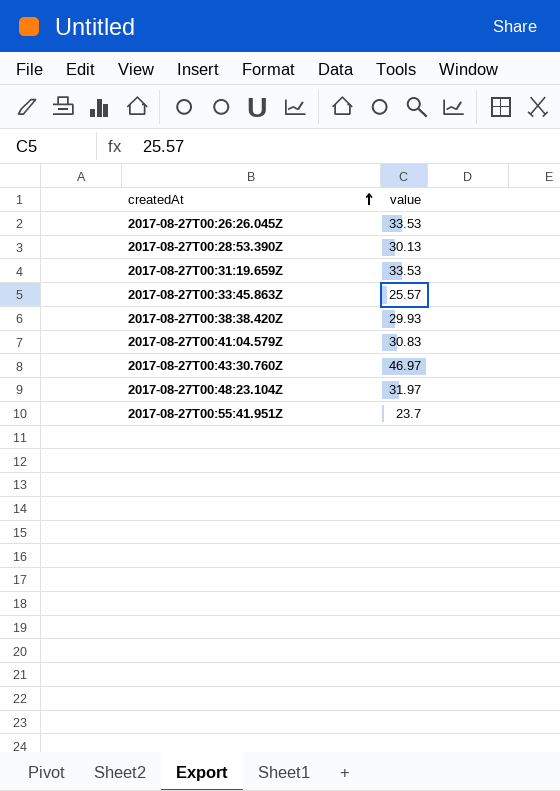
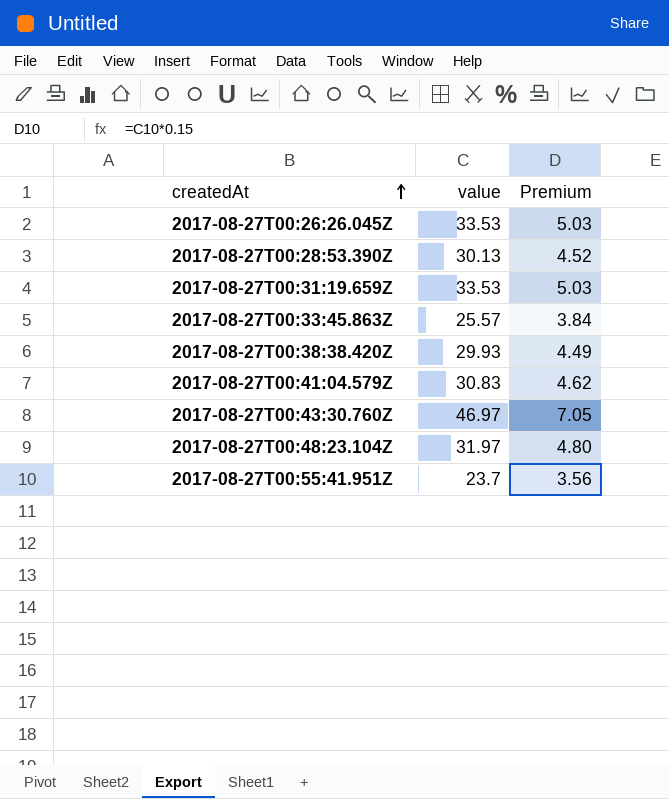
column Premium | formula: none -> [value] * 0.15

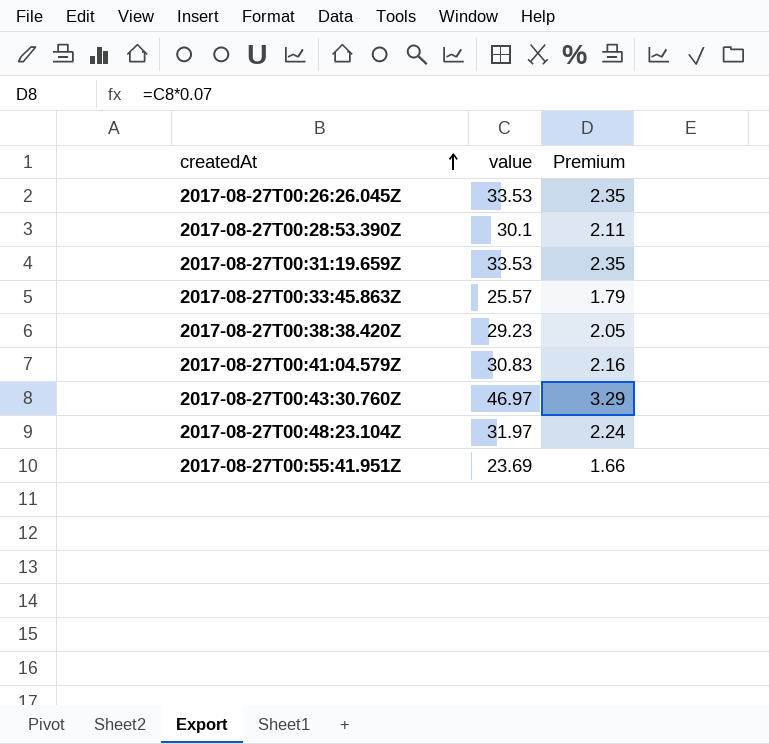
column Premium | formula: [value] * 0.15 -> [value] * 0.07
2017-08-27T00:28:53.390Z | value: 30.13 -> 30.1
2017-08-27T00:38:38.420Z | value: 29.93 -> 29.23
2017-08-27T00:55:41.951Z | value: 23.7 -> 23.69

